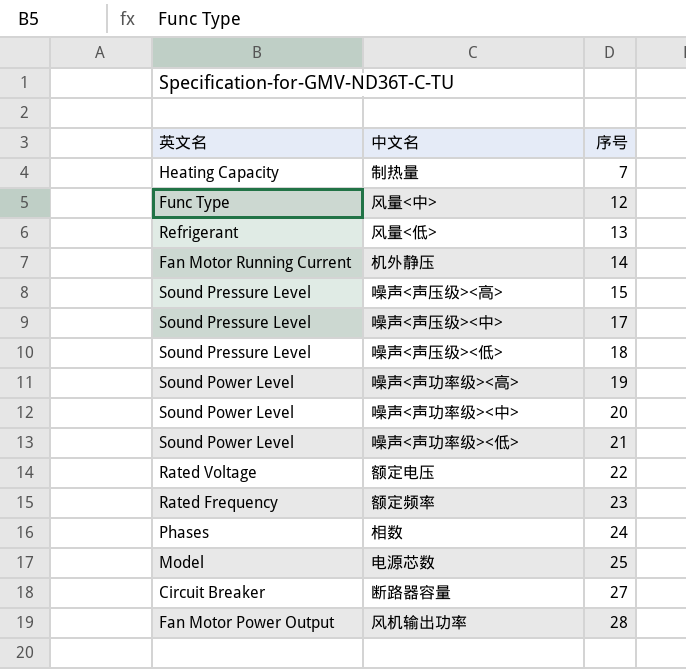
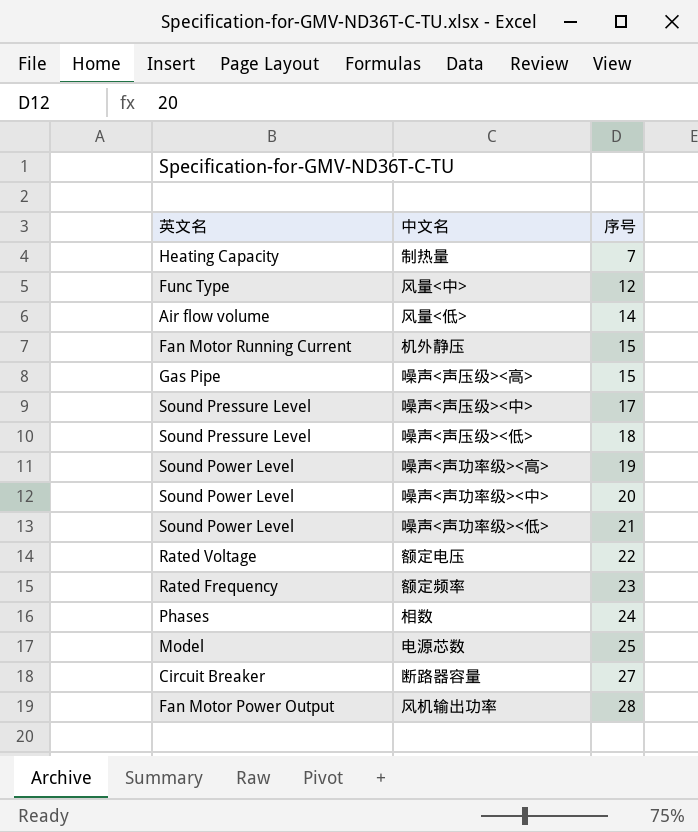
风量<低> | 英文名: Refrigerant -> Air flow volume
风量<低> | 序号: 13 -> 14
机外静压 | 序号: 14 -> 15
噪声<声压级><高> | 英文名: Sound Pressure Level -> Gas Pipe

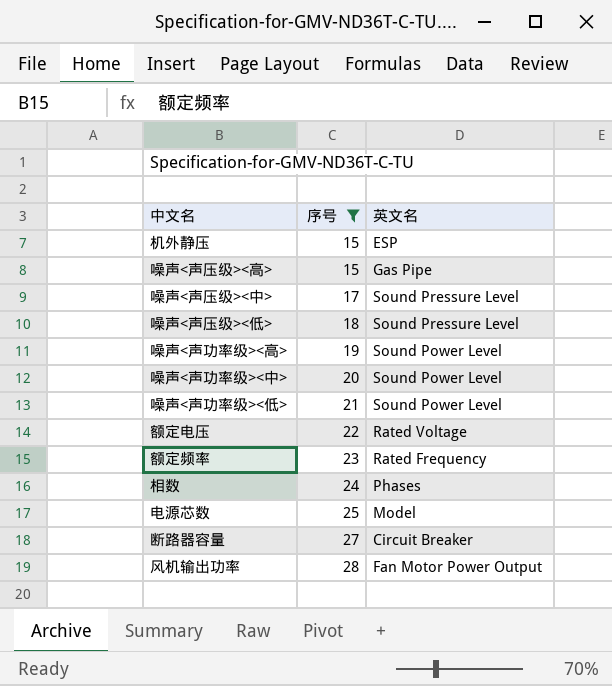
filter: none -> 序号 >= 15
column 英文名 | position: 1 -> 3
机外静压 | 英文名: Fan Motor Running Current -> ESP

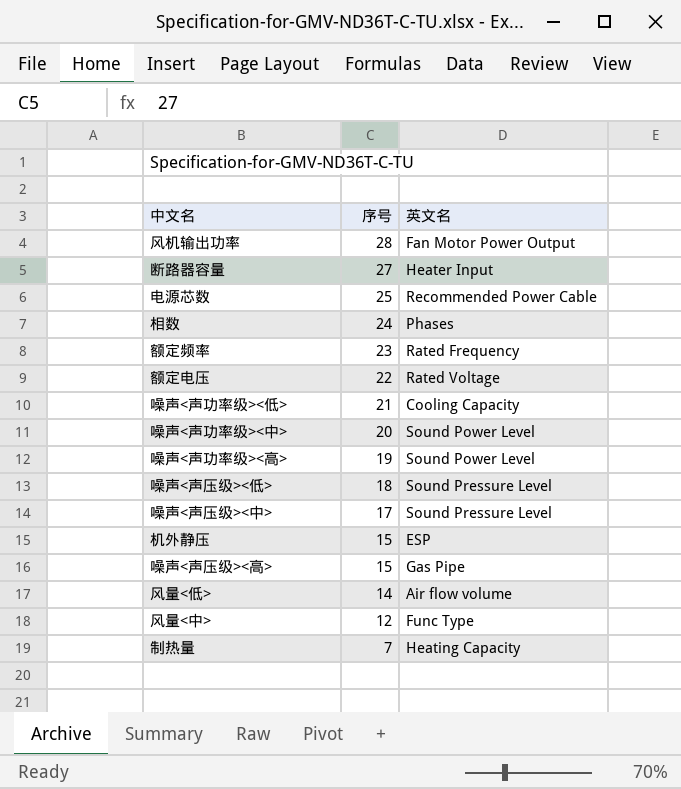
filter: 序号 >= 15 -> none
row order: 序号 ascending -> 序号 descending
断路器容量 | 英文名: Circuit Breaker -> Heater Input
电源芯数 | 英文名: Model -> Recommended Power Cable
噪声<声功率级><低> | 英文名: Sound Power Level -> Cooling Capacity

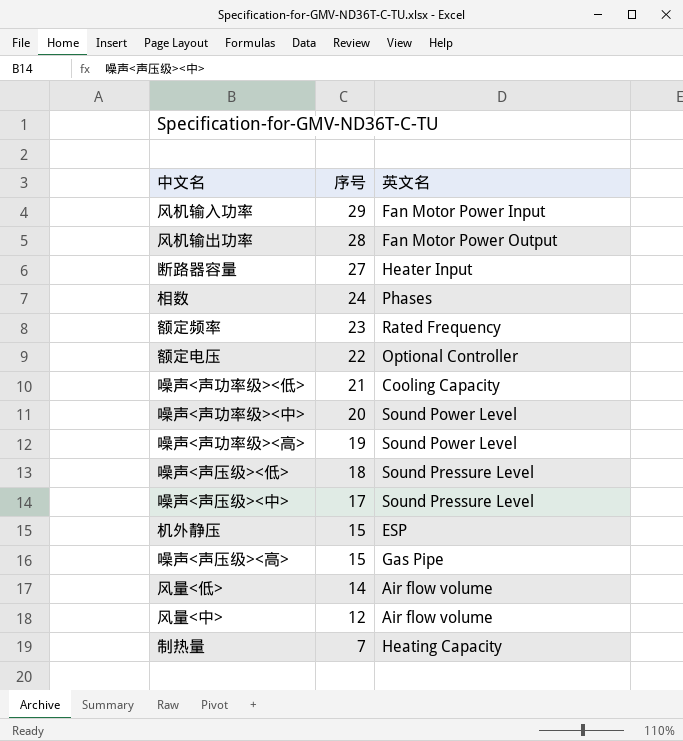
row 电源芯数: 25 | Recommended Power Cable -> none
row 风机输入功率: none -> 29 | Fan Motor Power Input
额定电压 | 英文名: Rated Voltage -> Optional Controller
风量<中> | 英文名: Func Type -> Air flow volume

